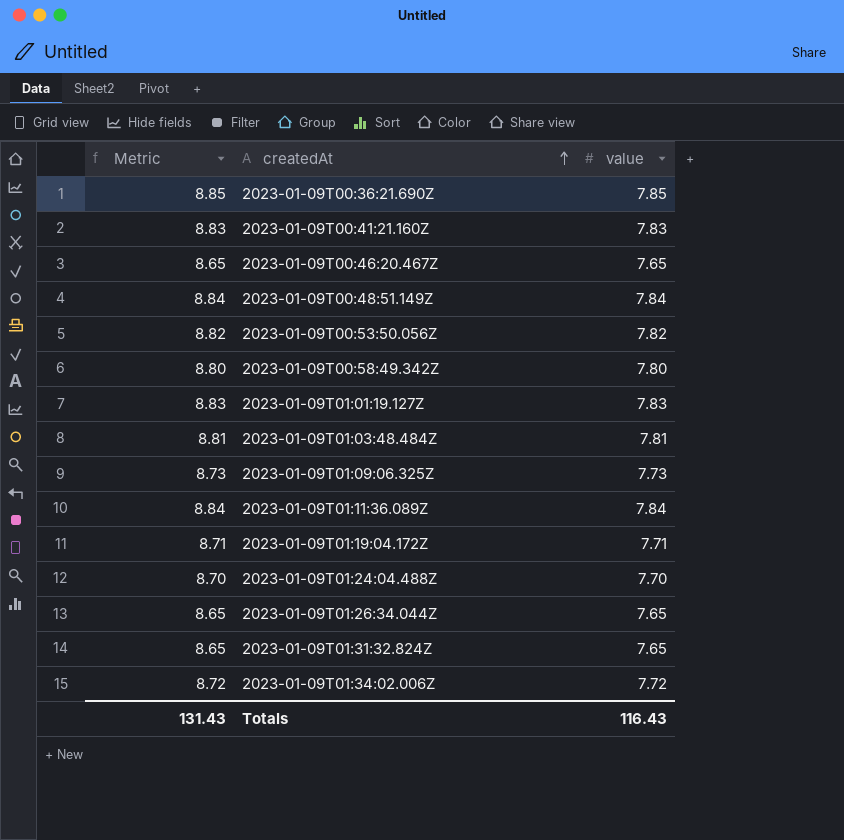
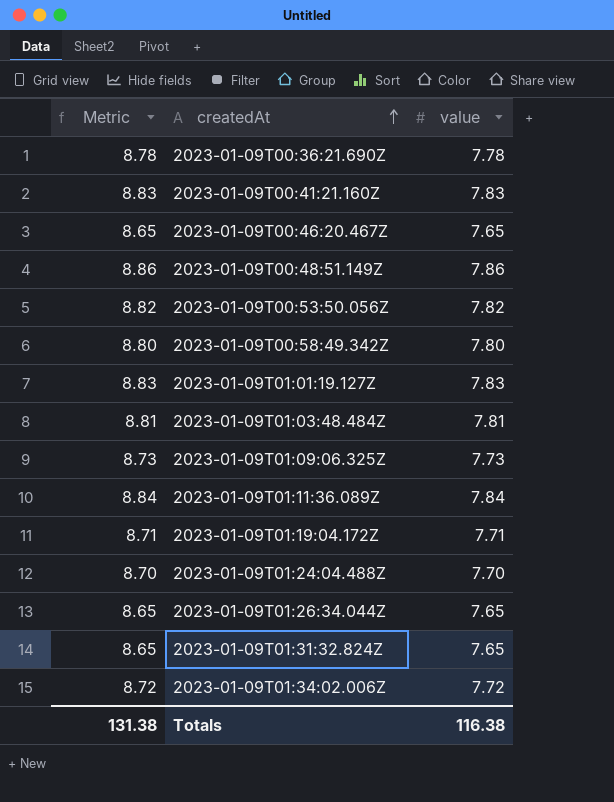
2023-01-09T00:36:21.690Z | Metric: 8.85 -> 8.78
2023-01-09T00:36:21.690Z | value: 7.85 -> 7.78
2023-01-09T00:48:51.149Z | Metric: 8.84 -> 8.86
2023-01-09T00:48:51.149Z | value: 7.84 -> 7.86
Totals | Metric: 131.43 -> 131.38
Totals | value: 116.43 -> 116.38

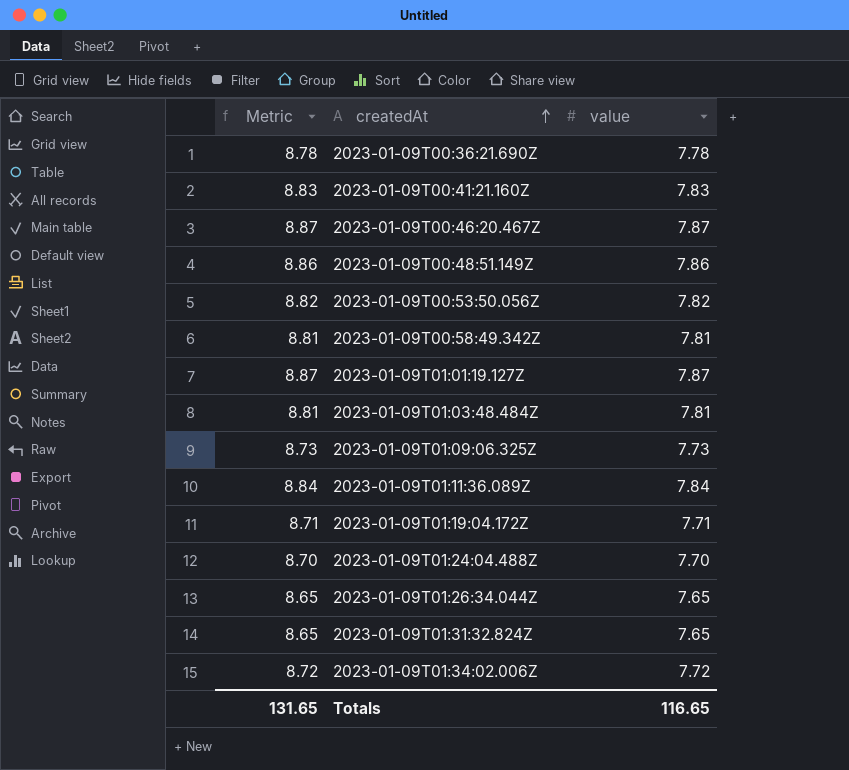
2023-01-09T00:46:20.467Z | Metric: 8.65 -> 8.87
2023-01-09T00:46:20.467Z | value: 7.65 -> 7.87
2023-01-09T00:58:49.342Z | Metric: 8.80 -> 8.81
2023-01-09T00:58:49.342Z | value: 7.80 -> 7.81
2023-01-09T01:01:19.127Z | Metric: 8.83 -> 8.87
2023-01-09T01:01:19.127Z | value: 7.83 -> 7.87
Totals | Metric: 131.38 -> 131.65
Totals | value: 116.38 -> 116.65

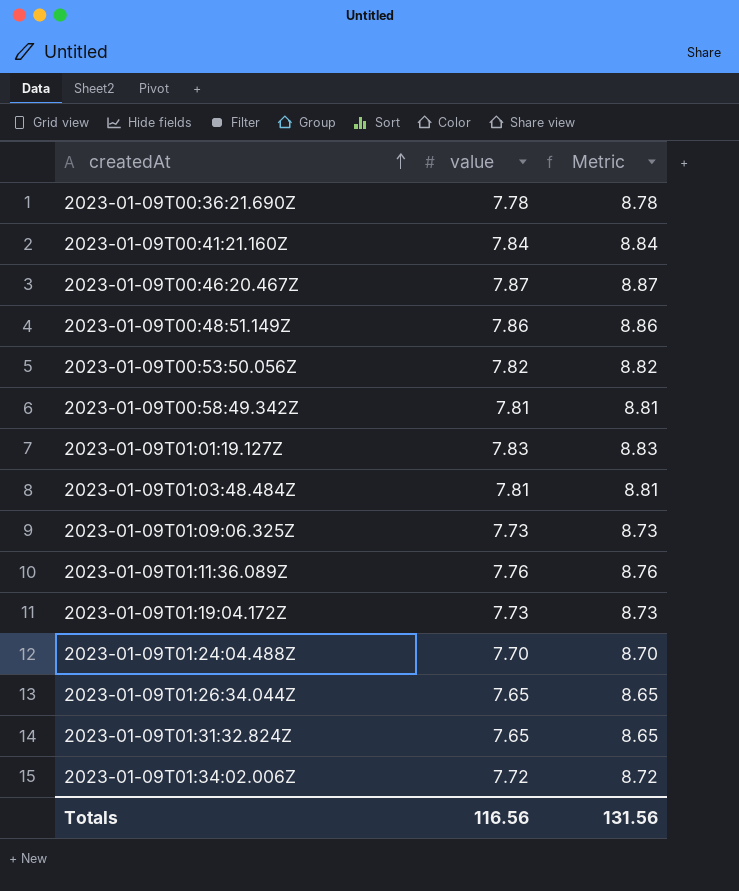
column Metric | position: 1 -> 3
2023-01-09T00:41:21.160Z | value: 7.83 -> 7.84
2023-01-09T00:41:21.160Z | Metric: 8.83 -> 8.84
2023-01-09T01:01:19.127Z | value: 7.87 -> 7.83
2023-01-09T01:01:19.127Z | Metric: 8.87 -> 8.83
2023-01-09T01:11:36.089Z | value: 7.84 -> 7.76
2023-01-09T01:11:36.089Z | Metric: 8.84 -> 8.76
2023-01-09T01:19:04.172Z | value: 7.71 -> 7.73
2023-01-09T01:19:04.172Z | Metric: 8.71 -> 8.73
Totals | value: 116.65 -> 116.56
Totals | Metric: 131.65 -> 131.56

